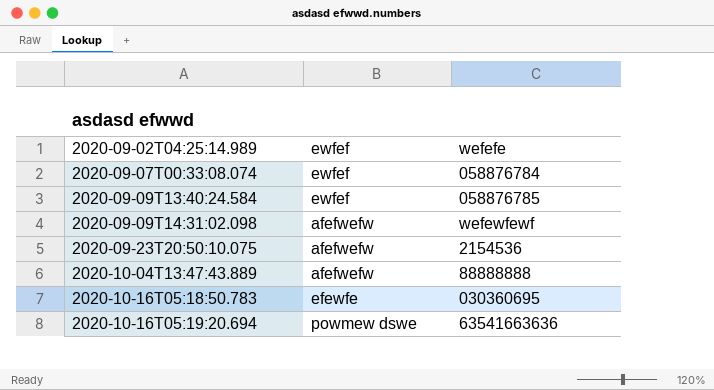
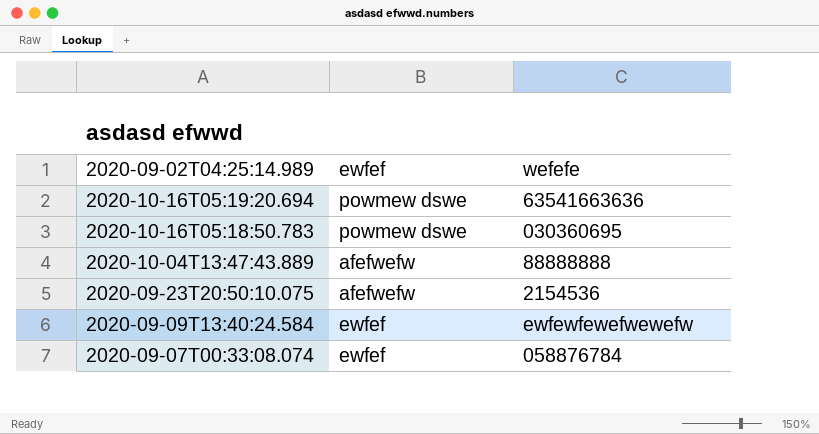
row order: 2020-09-02T04:25:14.989 ascending -> 2020-09-02T04:25:14.989 descending
row 2020-09-09T14:31:02.098: afefwefw | wefewfewf -> none
2020-10-16T05:18:50.783 | ewfef: efewfe -> powmew dswe
2020-09-09T13:40:24.584 | wefefe: 058876785 -> ewfewfewefwewefw

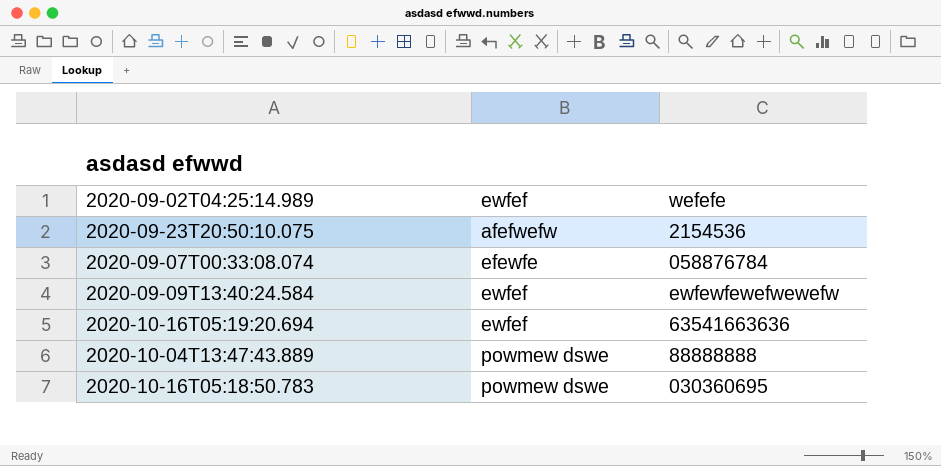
row order: 2020-09-02T04:25:14.989 descending -> ewfef ascending
2020-09-07T00:33:08.074 | ewfef: ewfef -> efewfe
2020-10-16T05:19:20.694 | ewfef: powmew dswe -> ewfef
2020-10-04T13:47:43.889 | ewfef: afefwefw -> powmew dswe

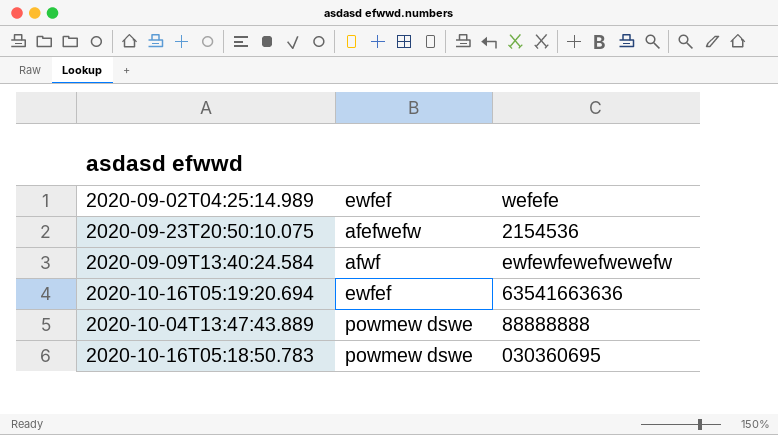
row 2020-09-07T00:33:08.074: efewfe | 058876784 -> none
2020-09-09T13:40:24.584 | ewfef: ewfef -> afwf

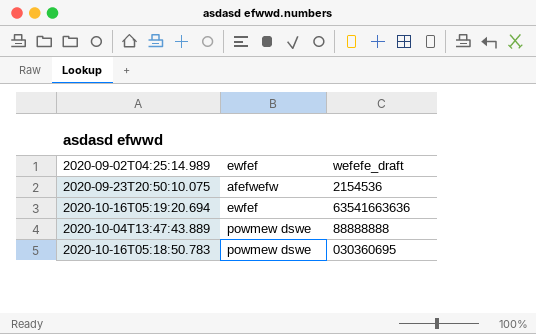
column name: wefefe -> wefefe_draft
row 2020-09-09T13:40:24.584: afwf | ewfewfewefwewefw -> none

